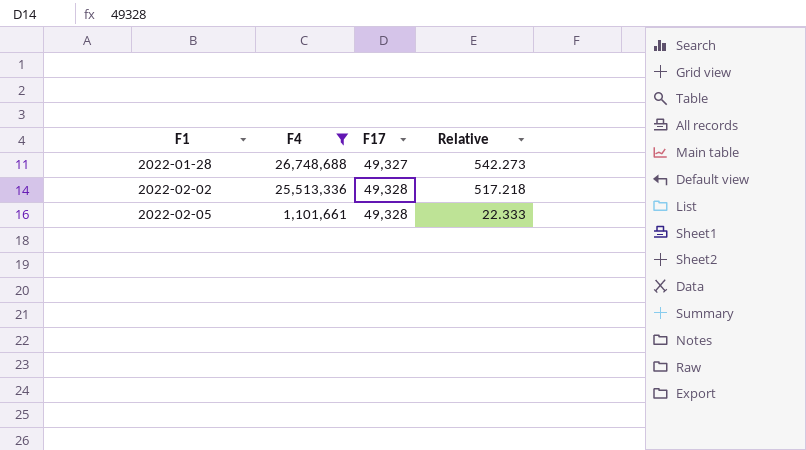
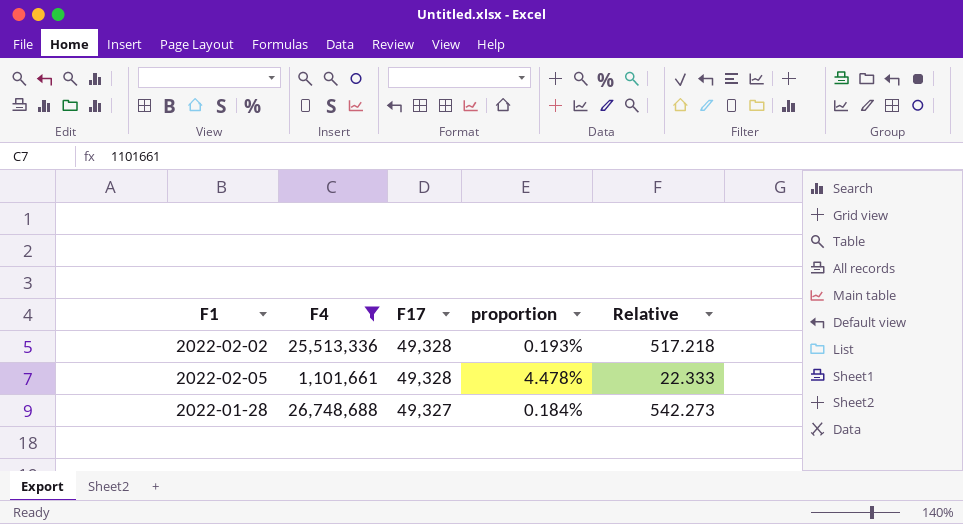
row order: F1 ascending -> F17 descending
column proportion | formula: none -> [F17] / [F4]

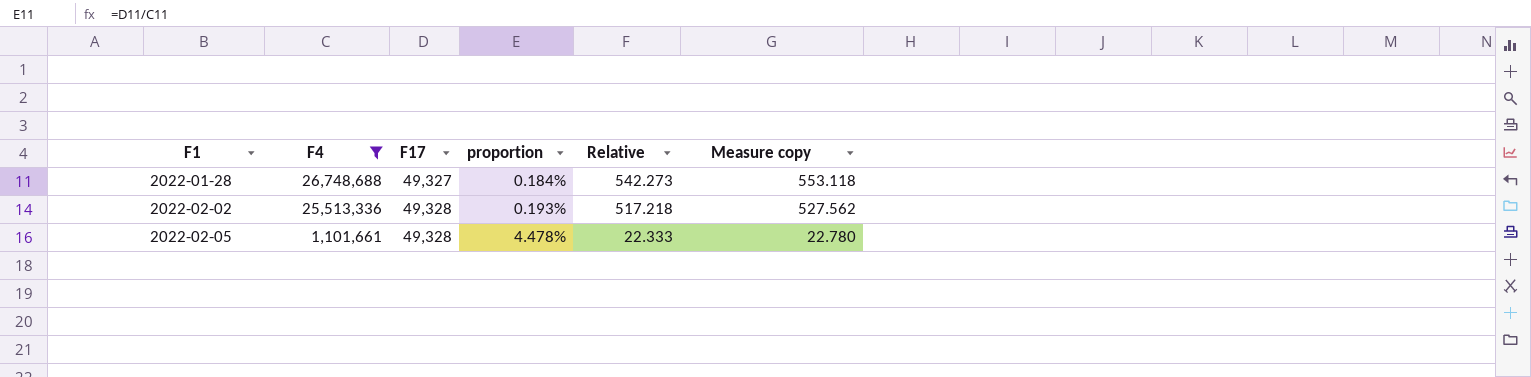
row order: F17 descending -> F1 ascending
column Measure copy | formula: none -> [Relative] * 1.02

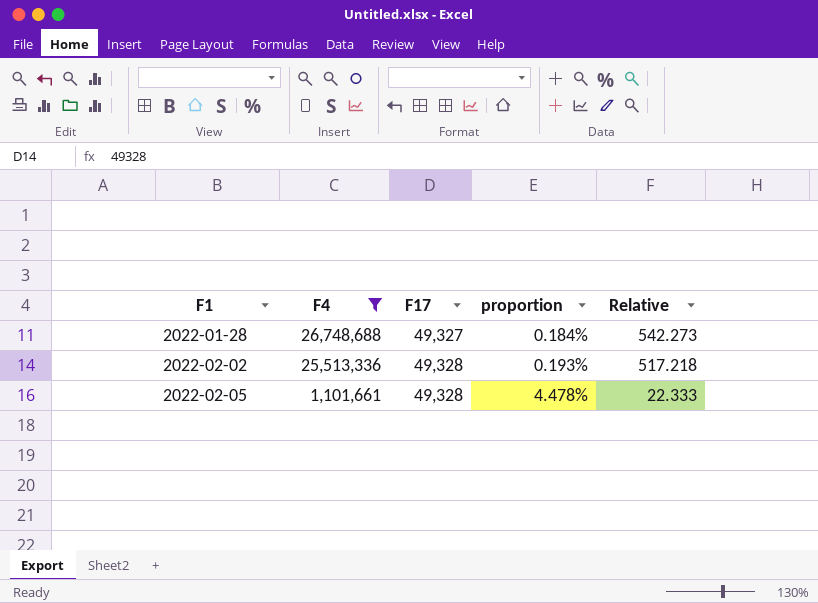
column Measure copy | formula: [Relative] * 1.02 -> none

